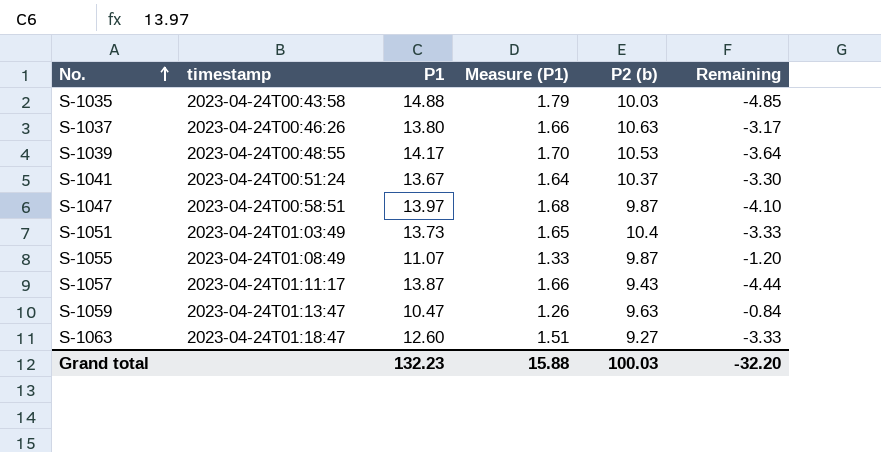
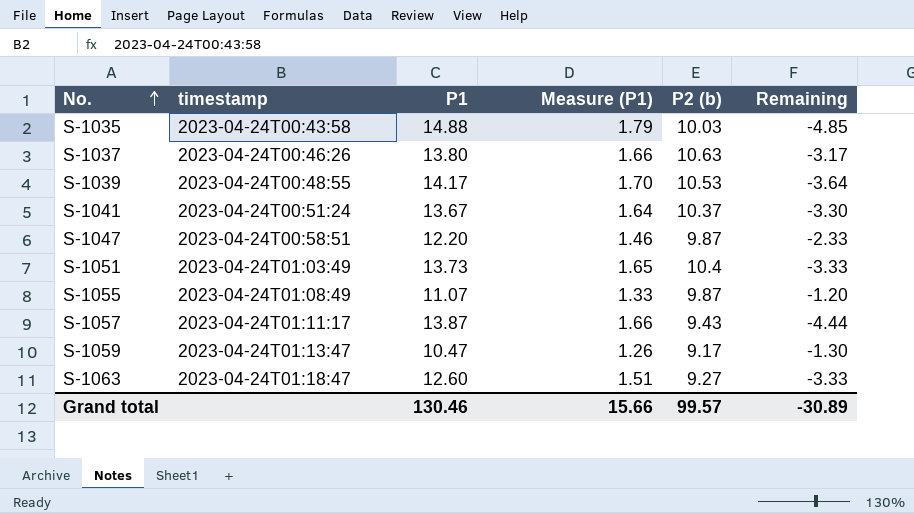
S-1047 | P1: 13.97 -> 12.20
S-1047 | Measure (P1): 1.68 -> 1.46
S-1047 | Remaining: -4.10 -> -2.33
S-1059 | P2 (b): 9.63 -> 9.17
S-1059 | Remaining: -0.84 -> -1.30
Grand total | P1: 132.23 -> 130.46
Grand total | Measure (P1): 15.88 -> 15.66
Grand total | P2 (b): 100.03 -> 99.57
Grand total | Remaining: -32.20 -> -30.89

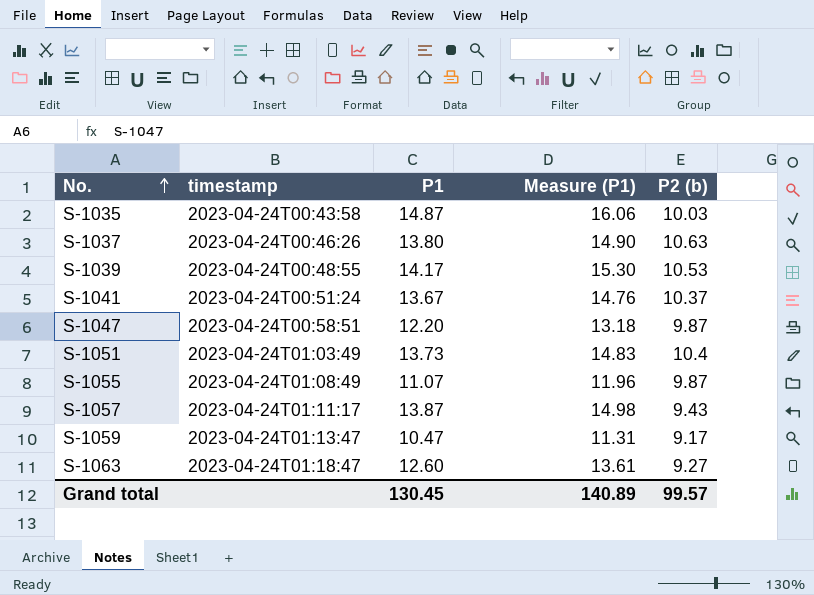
column Remaining | formula: [P2 (b)] - [P1] -> none
column Measure (P1) | formula: [P1] * 0.12 -> [P1] * 1.08
S-1035 | P1: 14.88 -> 14.87
Grand total | P1: 130.46 -> 130.45
Grand total | Measure (P1): 15.66 -> 140.89

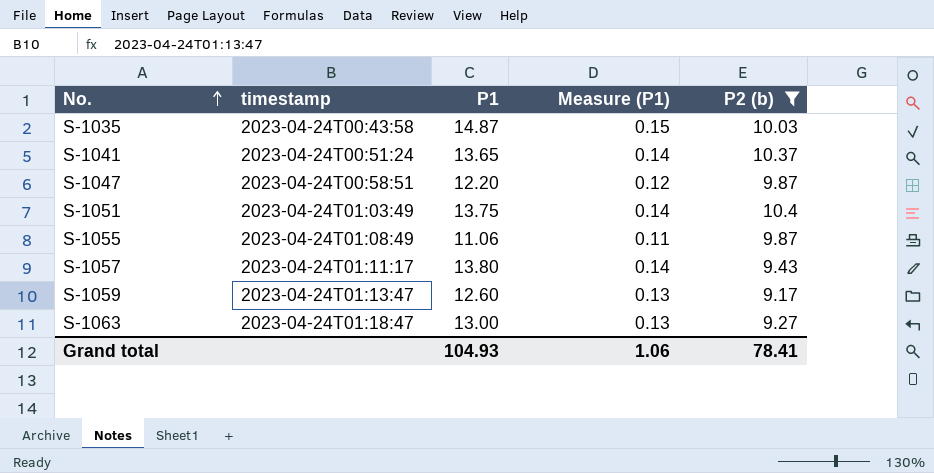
filter: none -> P2 (b) <= 10.4
column Measure (P1) | formula: [P1] * 1.08 -> [P1] * 0.01
S-1041 | P1: 13.67 -> 13.65
S-1051 | P1: 13.73 -> 13.75
S-1055 | P1: 11.07 -> 11.06
S-1057 | P1: 13.87 -> 13.80
S-1059 | P1: 10.47 -> 12.60
S-1063 | P1: 12.60 -> 13.00
Grand total | P1: 130.45 -> 104.93
Grand total | Measure (P1): 140.89 -> 1.06
Grand total | P2 (b): 99.57 -> 78.41

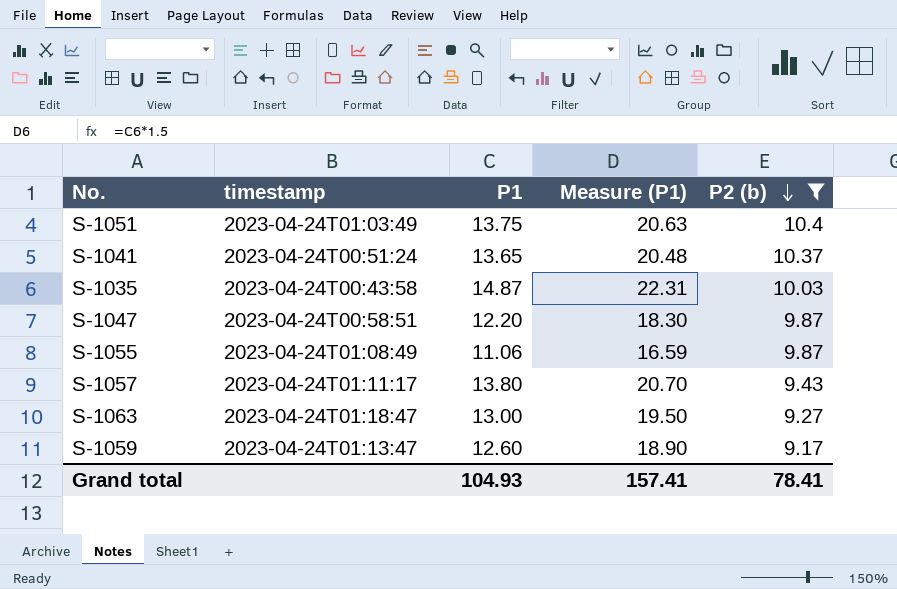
row order: No. ascending -> P2 (b) descending
column Measure (P1) | formula: [P1] * 0.01 -> [P1] * 1.5
Grand total | Measure (P1): 1.06 -> 157.41

